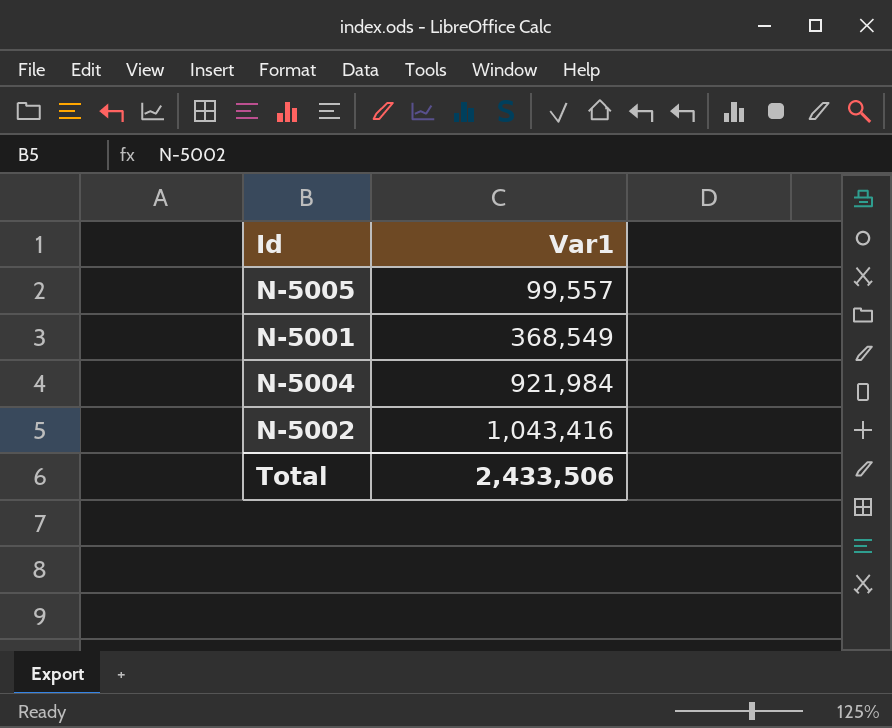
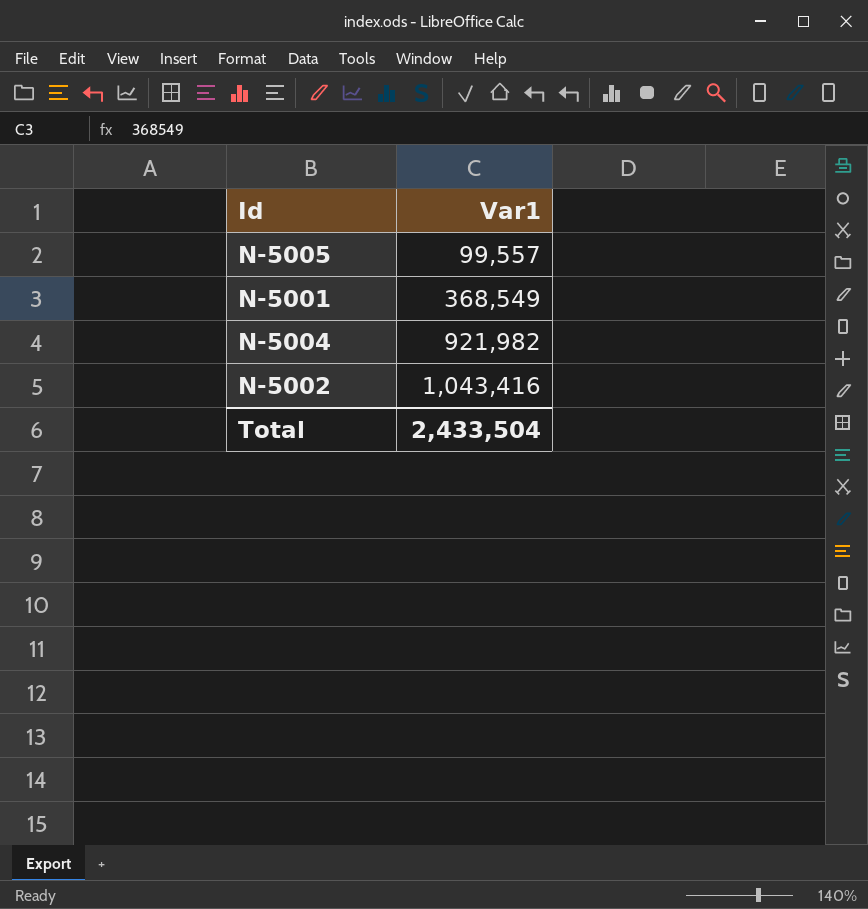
N-5004 | Var1: 921,984 -> 921,982
Total | Var1: 2,433,506 -> 2,433,504

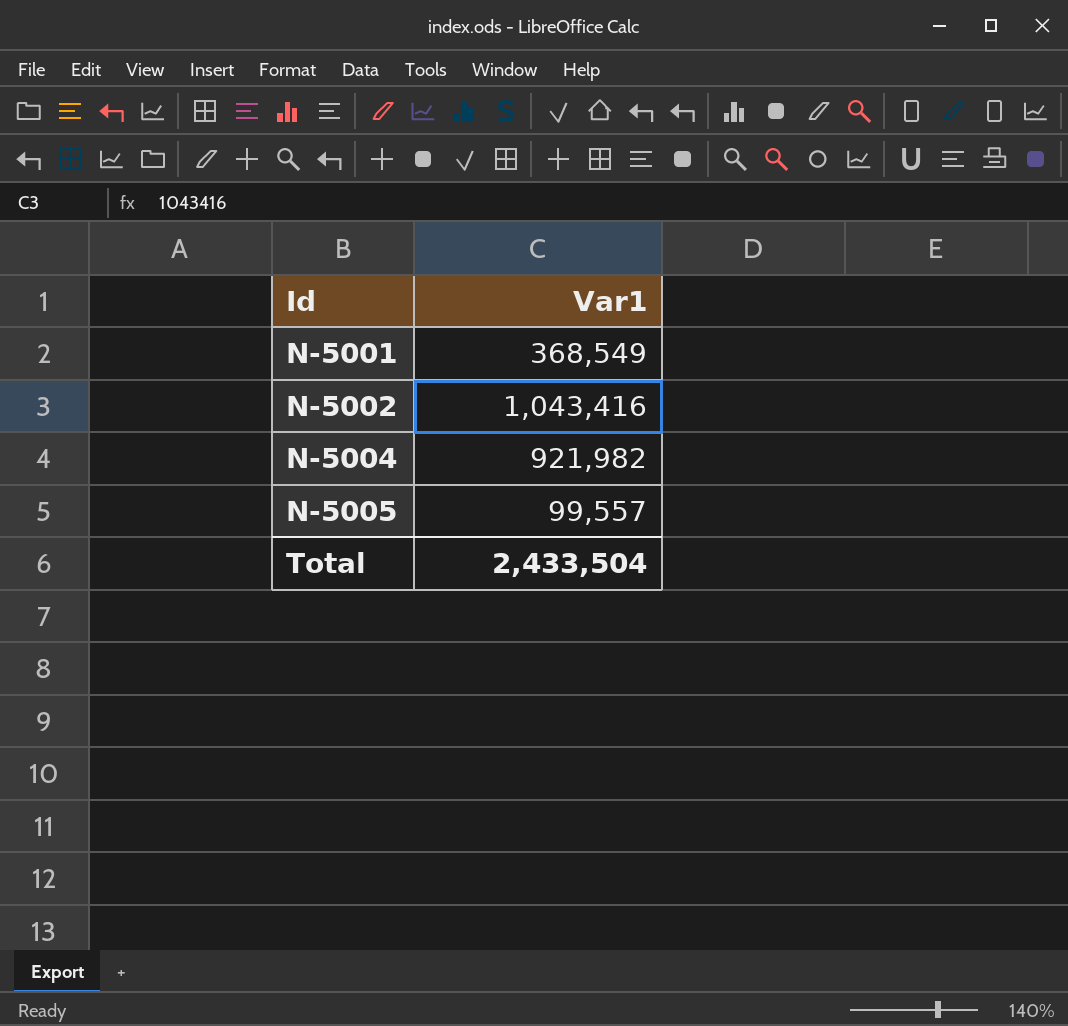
row order: Var1 ascending -> Id ascending

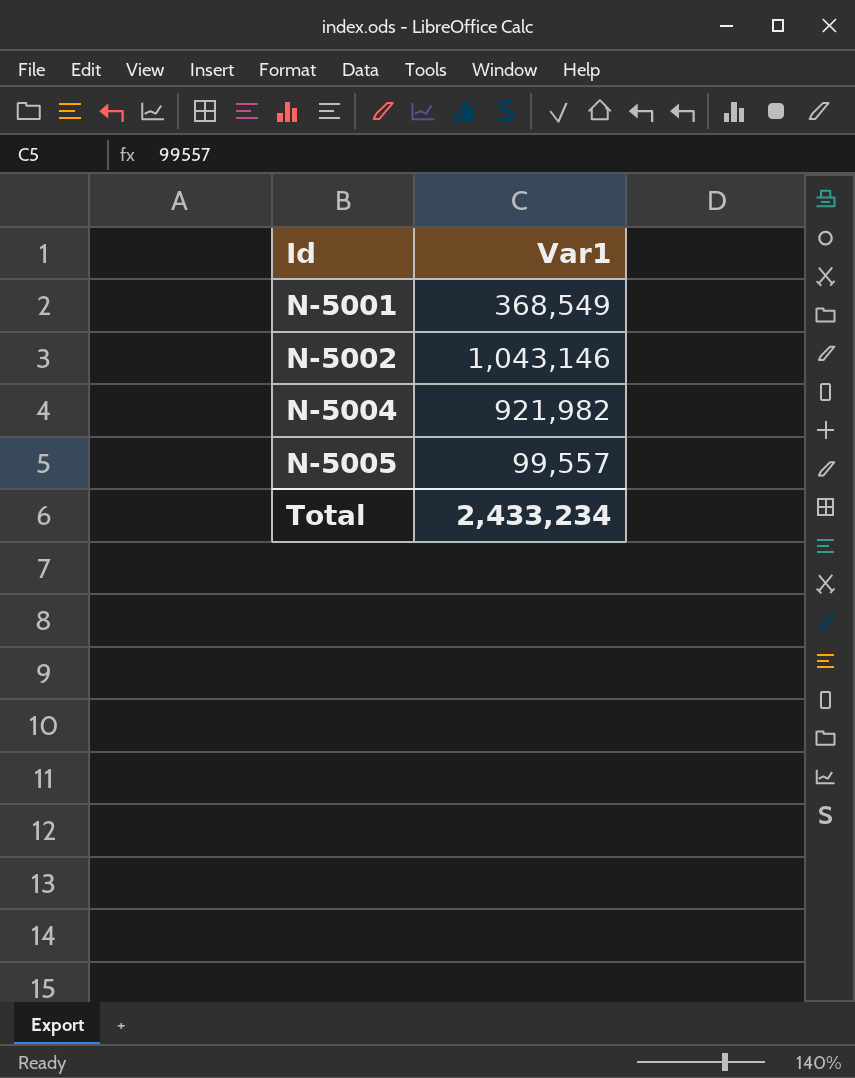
N-5002 | Var1: 1,043,416 -> 1,043,146
Total | Var1: 2,433,504 -> 2,433,234

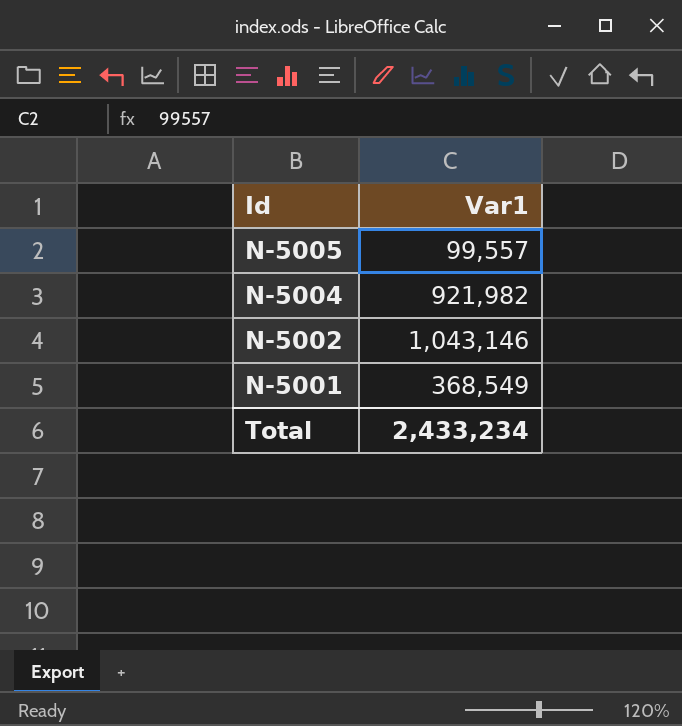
row order: Id ascending -> Id descending

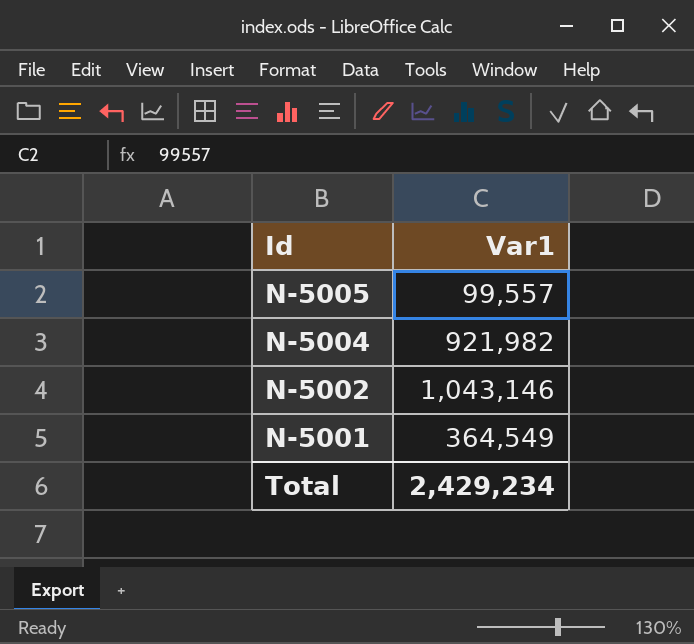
N-5001 | Var1: 368,549 -> 364,549
Total | Var1: 2,433,234 -> 2,429,234

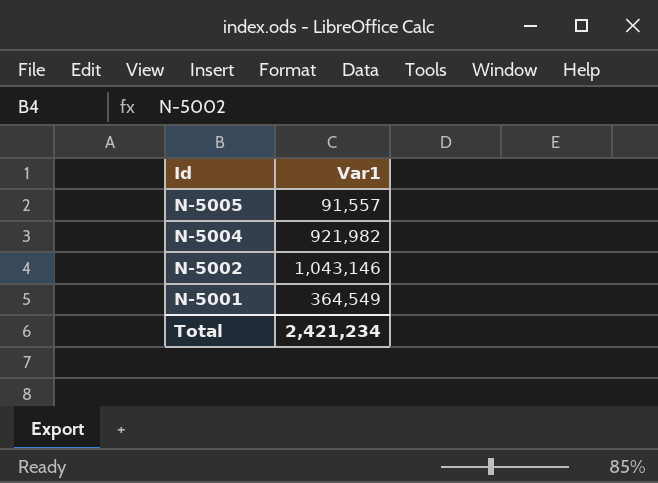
N-5005 | Var1: 99,557 -> 91,557
Total | Var1: 2,429,234 -> 2,421,234

